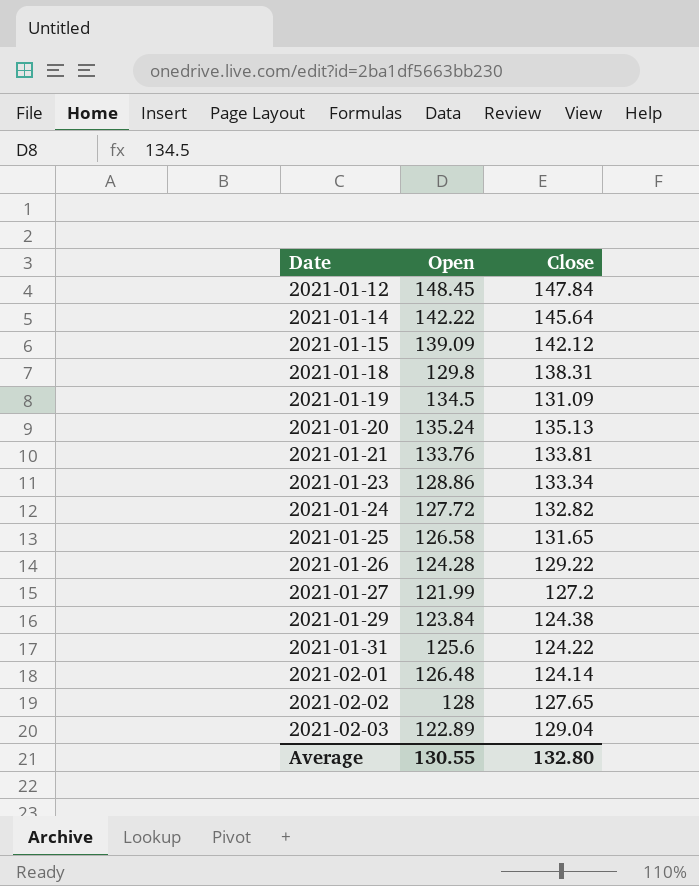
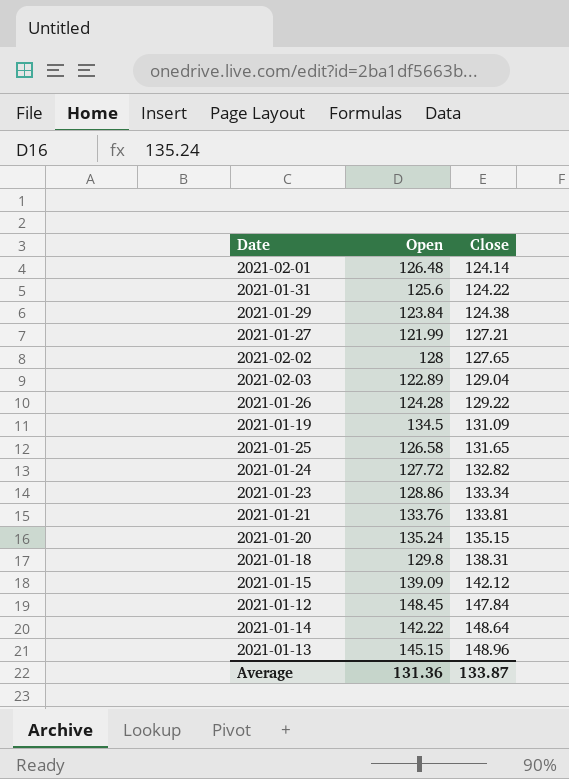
row order: Date ascending -> Close ascending
2021-01-27 | Close: 127.2 -> 127.21
2021-01-20 | Close: 135.13 -> 135.15
2021-01-14 | Close: 145.64 -> 148.64
row 2021-01-13: none -> 145.15 | 148.96
Average | Open: 130.55 -> 131.36
Average | Close: 132.80 -> 133.87

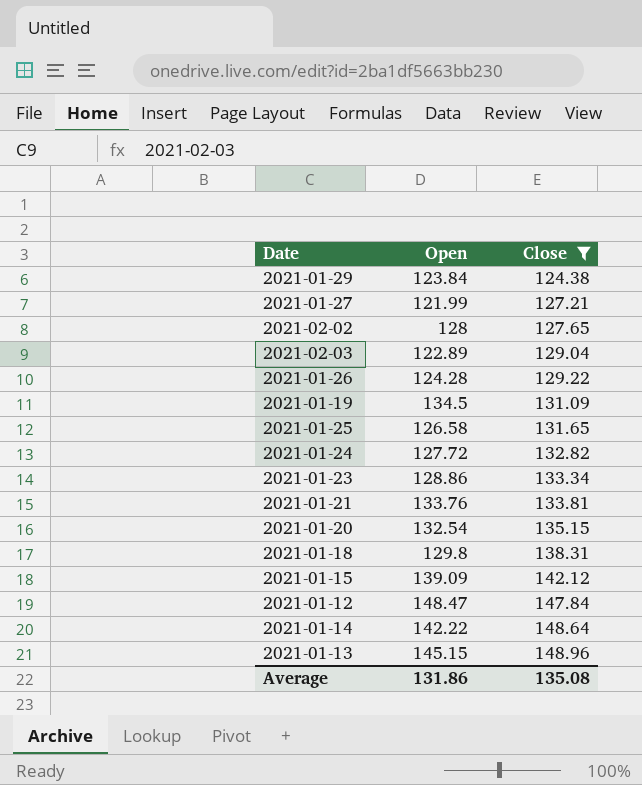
filter: none -> Close >= 124.38
2021-01-20 | Open: 135.24 -> 132.54
2021-01-12 | Open: 148.45 -> 148.47
Average | Open: 131.36 -> 131.86
Average | Close: 133.87 -> 135.08

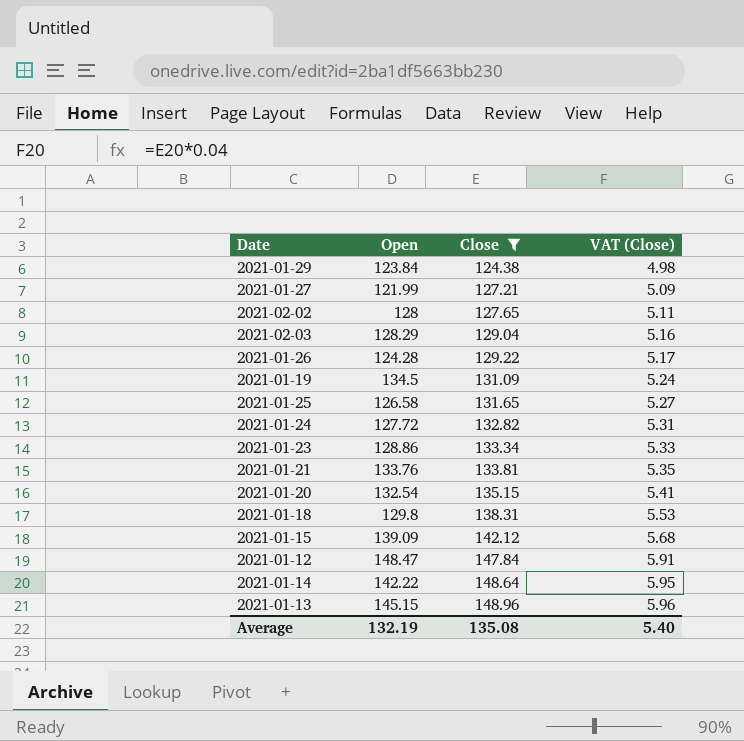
column VAT (Close) | formula: none -> [Close] * 0.04
2021-02-03 | Open: 122.89 -> 128.29
Average | Open: 131.86 -> 132.19

